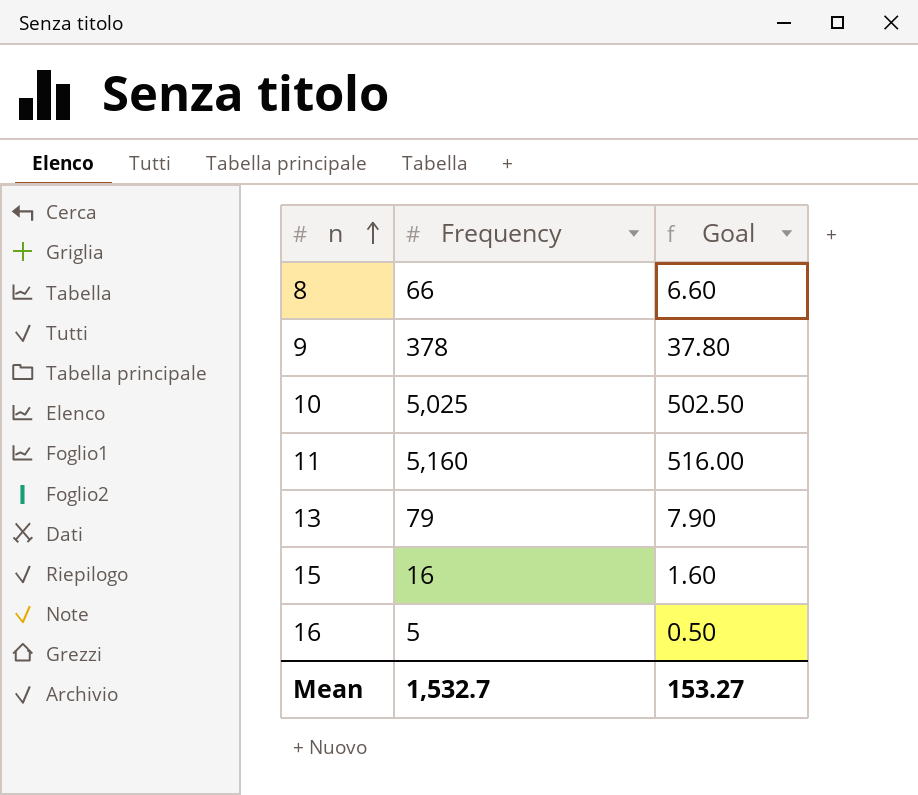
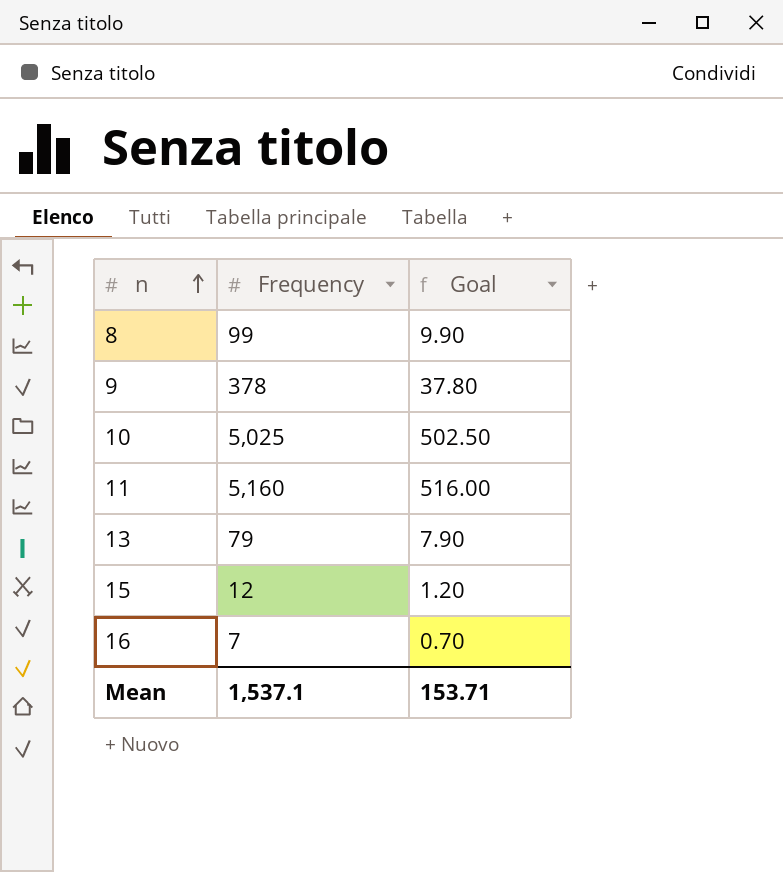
8 | Frequency: 66 -> 99
8 | Goal: 6.60 -> 9.90
15 | Frequency: 16 -> 12
15 | Goal: 1.60 -> 1.20
16 | Frequency: 5 -> 7
16 | Goal: 0.50 -> 0.70
Mean | Frequency: 1,532.7 -> 1,537.1
Mean | Goal: 153.27 -> 153.71

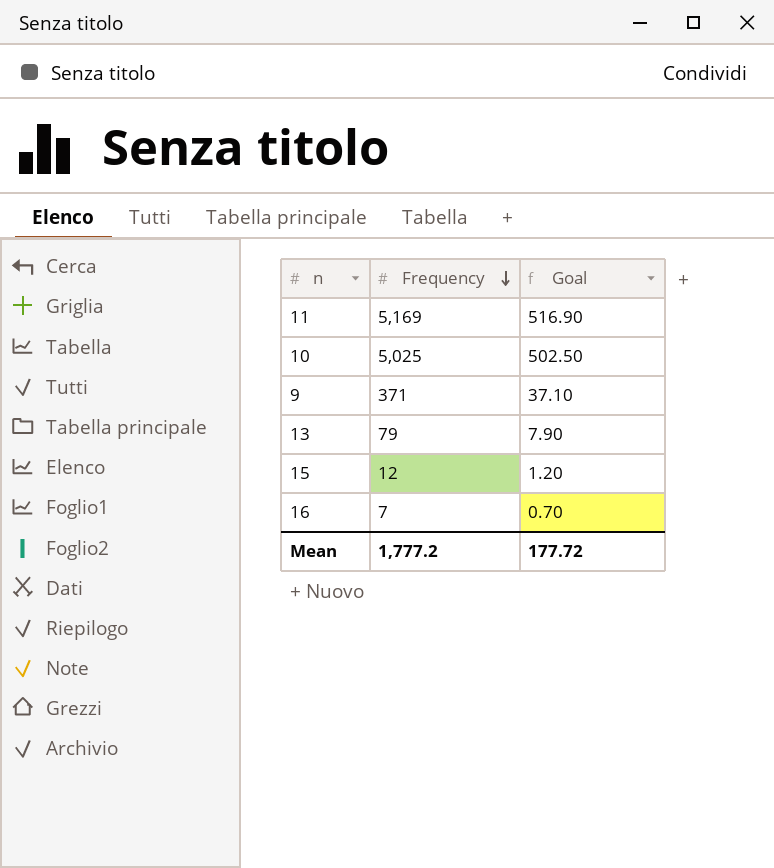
row order: n ascending -> Frequency descending
row 8: 99 | 9.90 -> none
11 | Frequency: 5,160 -> 5,169
11 | Goal: 516.00 -> 516.90
9 | Frequency: 378 -> 371
9 | Goal: 37.80 -> 37.10
Mean | Frequency: 1,537.1 -> 1,777.2
Mean | Goal: 153.71 -> 177.72

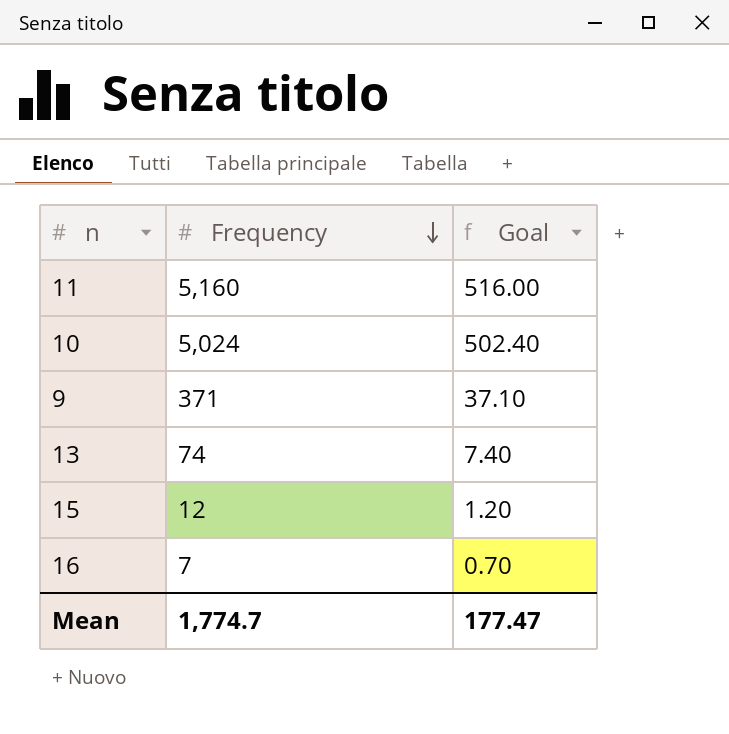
11 | Frequency: 5,169 -> 5,160
11 | Goal: 516.90 -> 516.00
10 | Frequency: 5,025 -> 5,024
10 | Goal: 502.50 -> 502.40
13 | Frequency: 79 -> 74
13 | Goal: 7.90 -> 7.40
Mean | Frequency: 1,777.2 -> 1,774.7
Mean | Goal: 177.72 -> 177.47

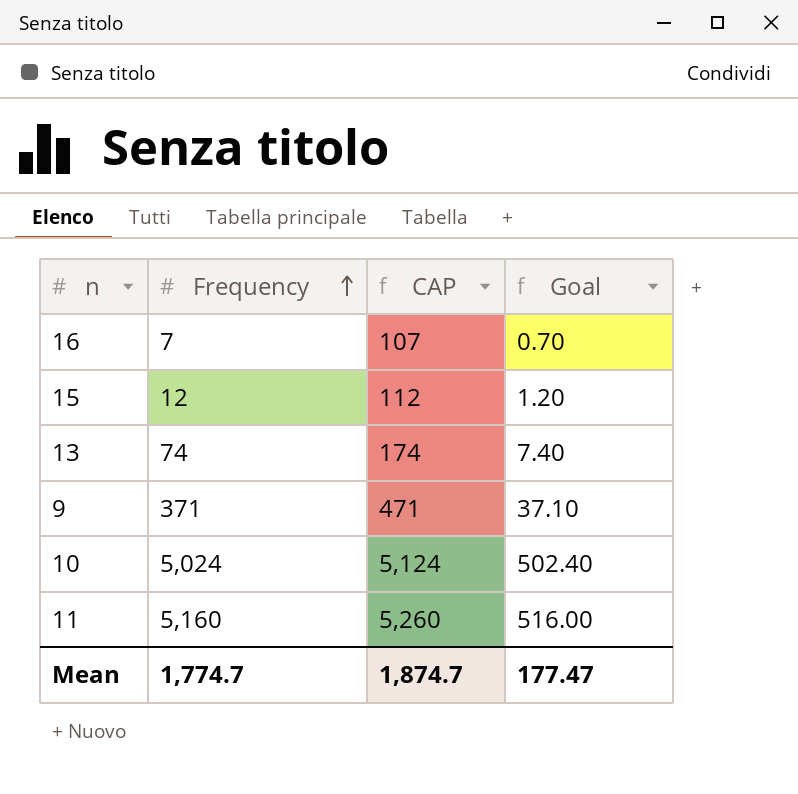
row order: Frequency descending -> Frequency ascending
column CAP | formula: none -> [Frequency] + 100

